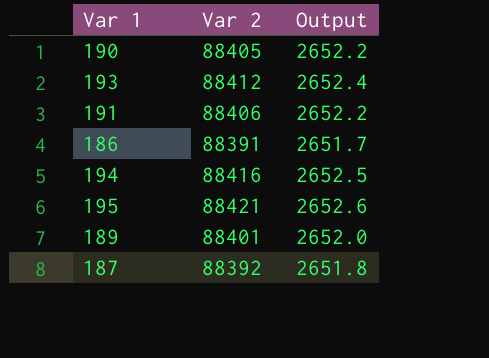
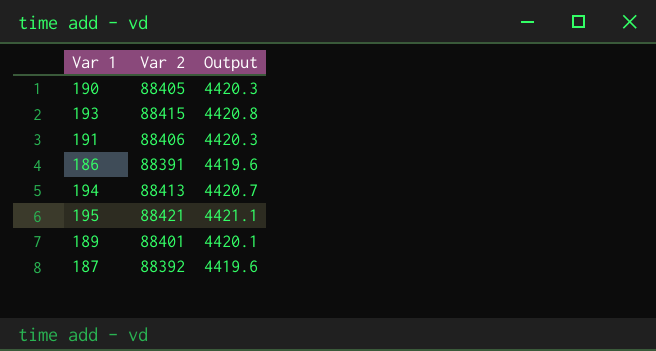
column Output | formula: [Var 2] * 0.03 -> [Var 2] * 0.05
193 | Var 2: 88412 -> 88415
194 | Var 2: 88416 -> 88413

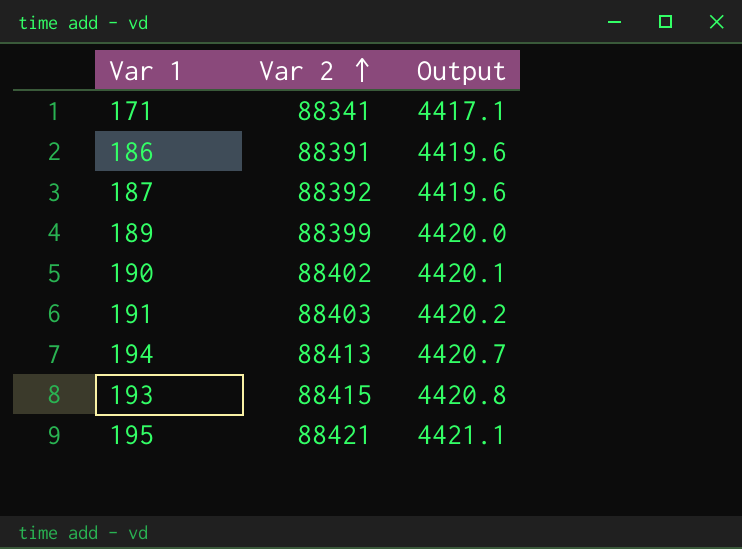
row order: none -> Var 2 ascending
row 171: none -> 88341 | 4417.1
189 | Var 2: 88401 -> 88399
189 | Output: 4420.1 -> 4420.0
190 | Var 2: 88405 -> 88402
190 | Output: 4420.3 -> 4420.1
191 | Var 2: 88406 -> 88403
191 | Output: 4420.3 -> 4420.2

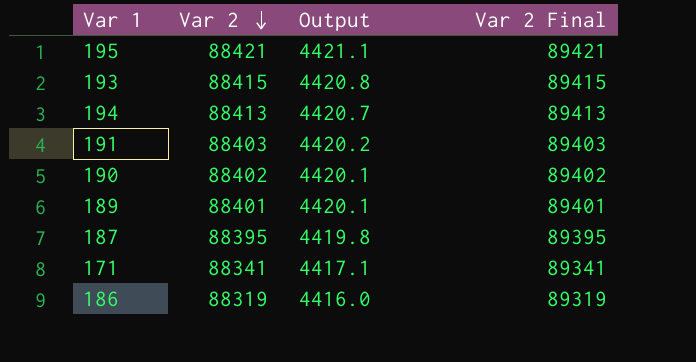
row order: Var 2 ascending -> Var 2 descending
column Var 2 Final | formula: none -> [Var 2] + 1000
189 | Var 2: 88399 -> 88401
189 | Output: 4420.0 -> 4420.1
187 | Var 2: 88392 -> 88395
187 | Output: 4419.6 -> 4419.8
186 | Var 2: 88391 -> 88319
186 | Output: 4419.6 -> 4416.0

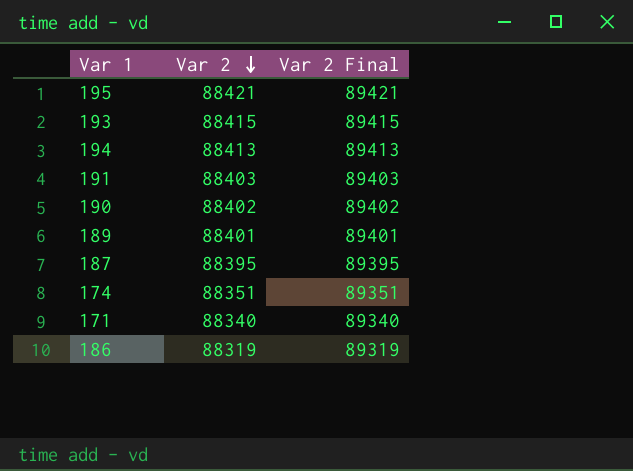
column Output | formula: [Var 2] * 0.05 -> none
row 174: none -> 88351 | 89351
171 | Var 2: 88341 -> 88340
171 | Var 2 Final: 89341 -> 89340

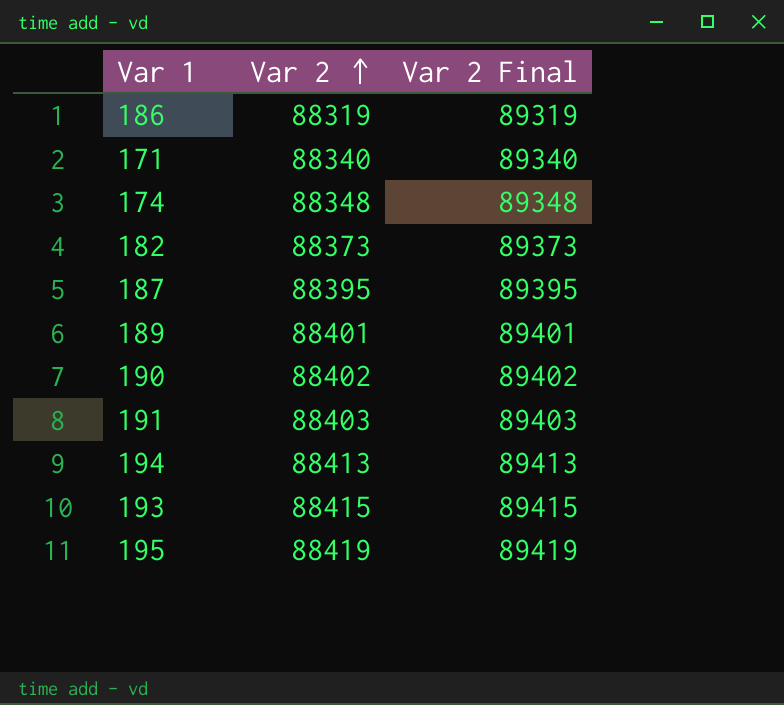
row order: Var 2 descending -> Var 2 ascending
174 | Var 2: 88351 -> 88348
174 | Var 2 Final: 89351 -> 89348
row 182: none -> 88373 | 89373
195 | Var 2: 88421 -> 88419
195 | Var 2 Final: 89421 -> 89419

